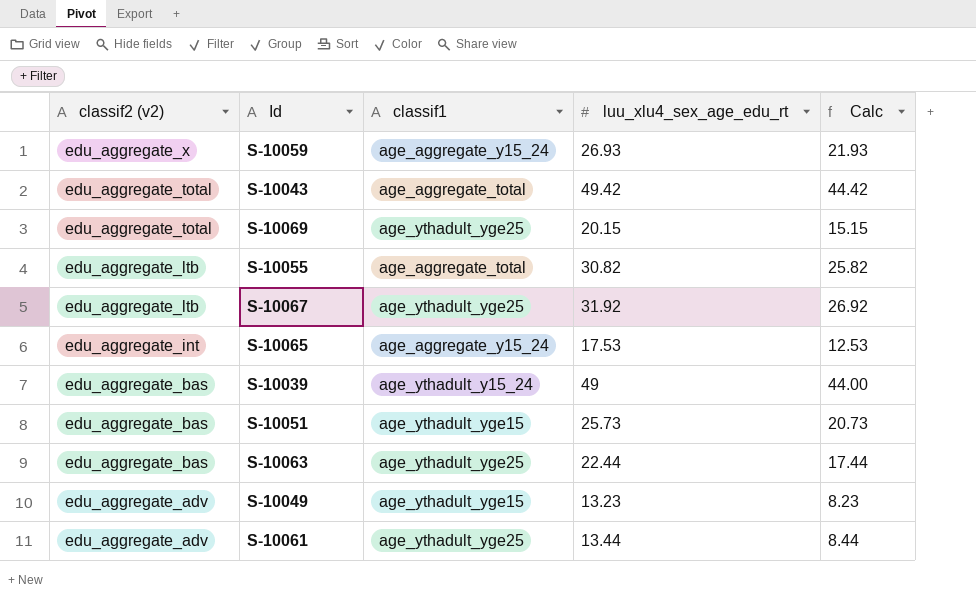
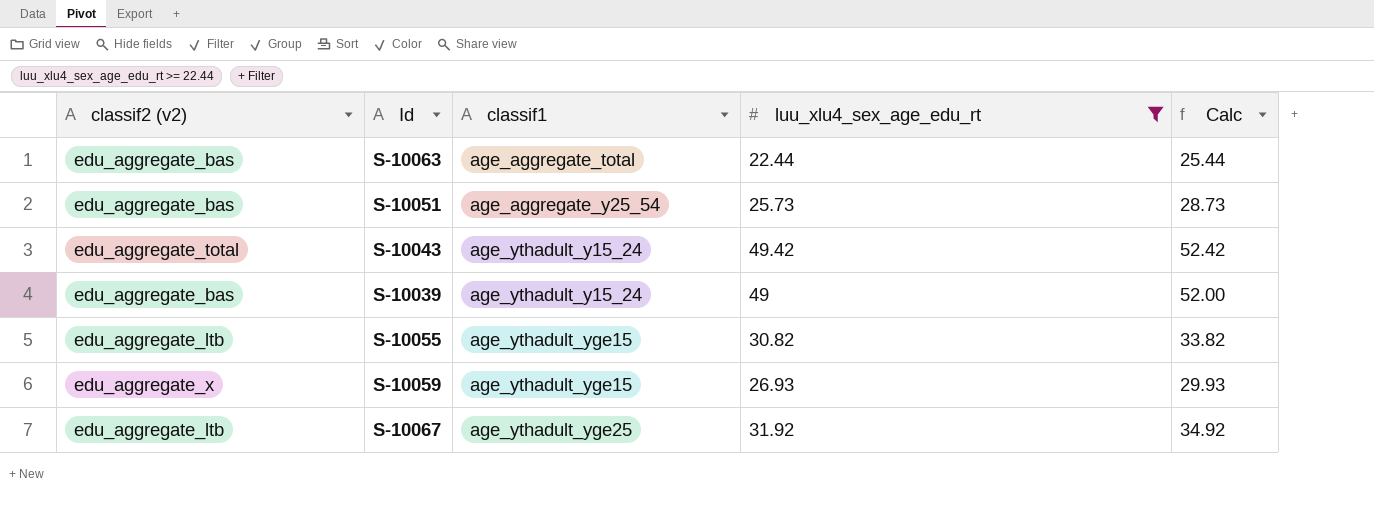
filter: none -> luu_xlu4_sex_age_edu_rt >= 22.44
row order: classif2 (v2) descending -> classif1 ascending
column Calc | formula: [luu_xlu4_sex_age_edu_rt] - 5 -> [luu_xlu4_sex_age_edu_rt] + 3
S-10063 | classif1: age_ythadult_yge25 -> age_aggregate_total
S-10051 | classif1: age_ythadult_yge15 -> age_aggregate_y25_54
S-10043 | classif1: age_aggregate_total -> age_ythadult_y15_24
S-10055 | classif1: age_aggregate_total -> age_ythadult_yge15
S-10059 | classif1: age_aggregate_y15_24 -> age_ythadult_yge15

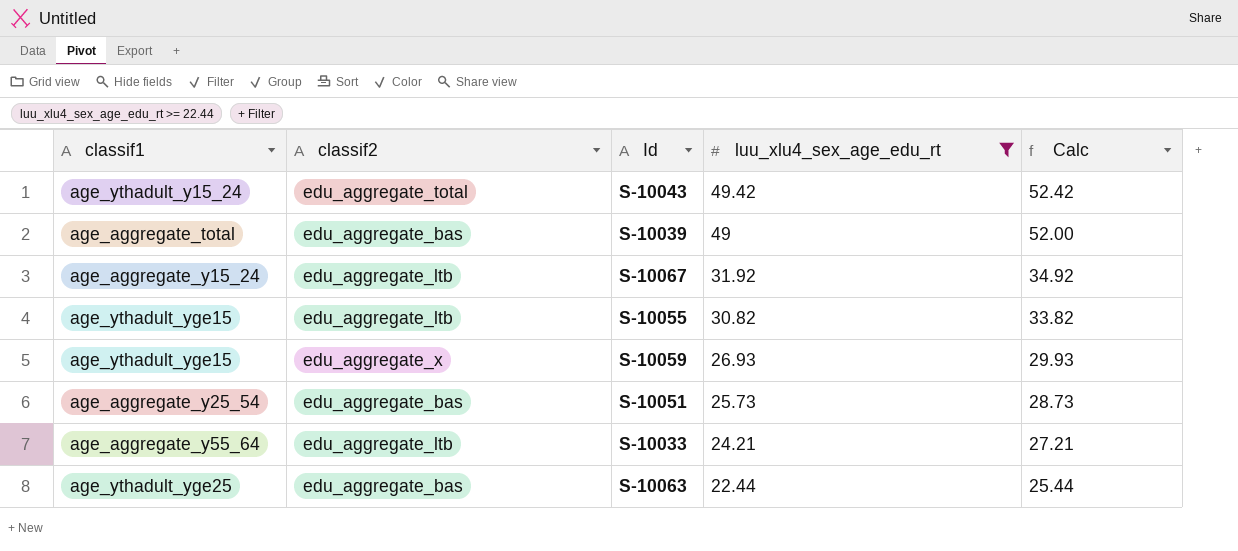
row order: classif1 ascending -> luu_xlu4_sex_age_edu_rt descending
column classif1 | position: 3 -> 1
column name: classif2 (v2) -> classif2
S-10039 | classif1: age_ythadult_y15_24 -> age_aggregate_total
S-10067 | classif1: age_ythadult_yge25 -> age_aggregate_y15_24
row S-10033: none -> age_aggregate_y55_64 | edu_aggregate_ltb | 24.21 | 27.21
S-10063 | classif1: age_aggregate_total -> age_ythadult_yge25

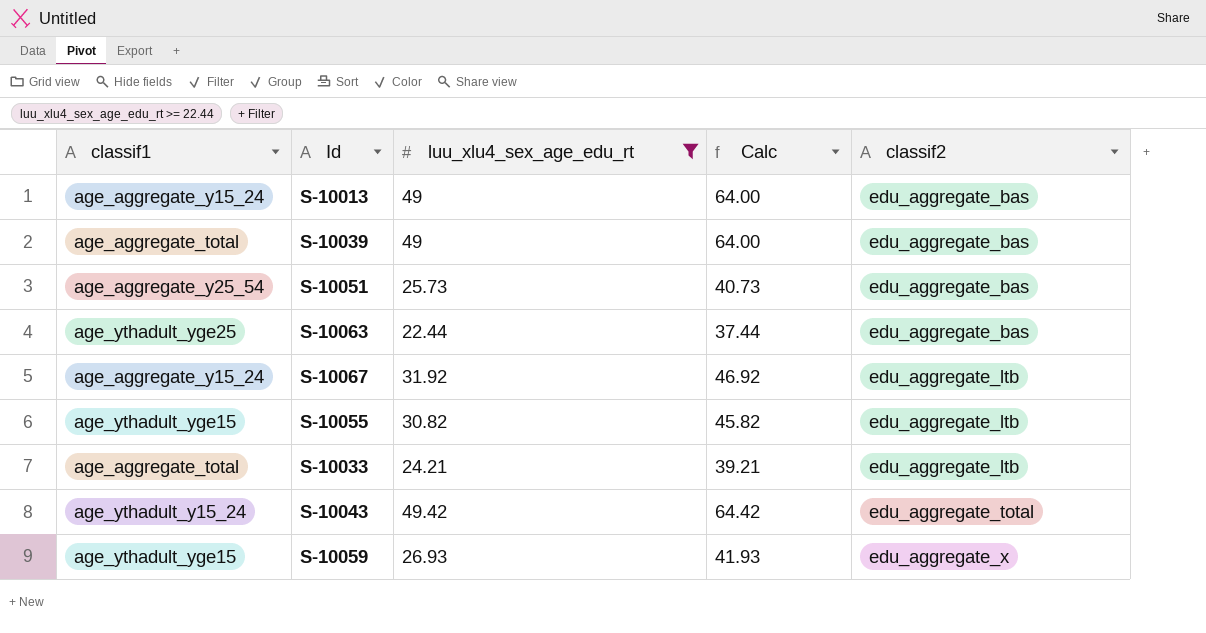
row order: luu_xlu4_sex_age_edu_rt descending -> classif2 ascending
column Calc | formula: [luu_xlu4_sex_age_edu_rt] + 3 -> [luu_xlu4_sex_age_edu_rt] + 15
column classif2 | position: 2 -> 5
row S-10013: none -> age_aggregate_y15_24 | 49 | 64.00 | edu_aggregate_bas
S-10033 | classif1: age_aggregate_y55_64 -> age_aggregate_total

